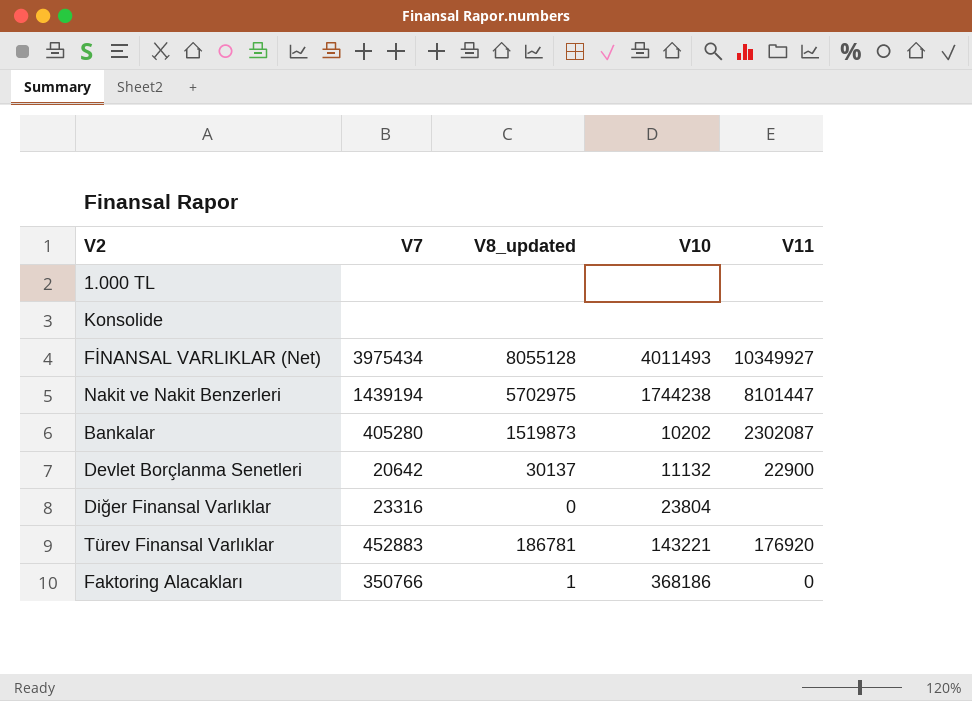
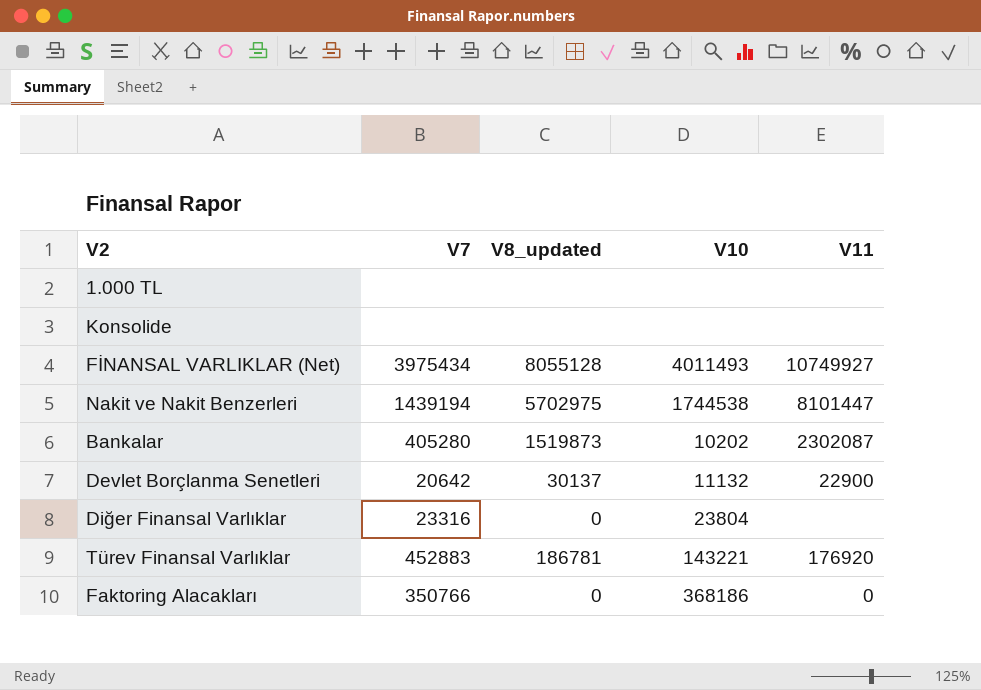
FİNANSAL VARLIKLAR (Net) | V11: 10349927 -> 10749927
Nakit ve Nakit Benzerleri | V10: 1744238 -> 1744538
Faktoring Alacakları | V8_updated: 1 -> 0

